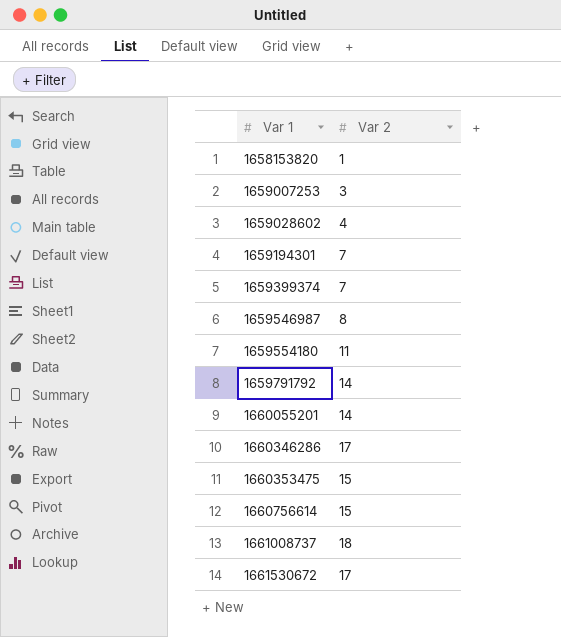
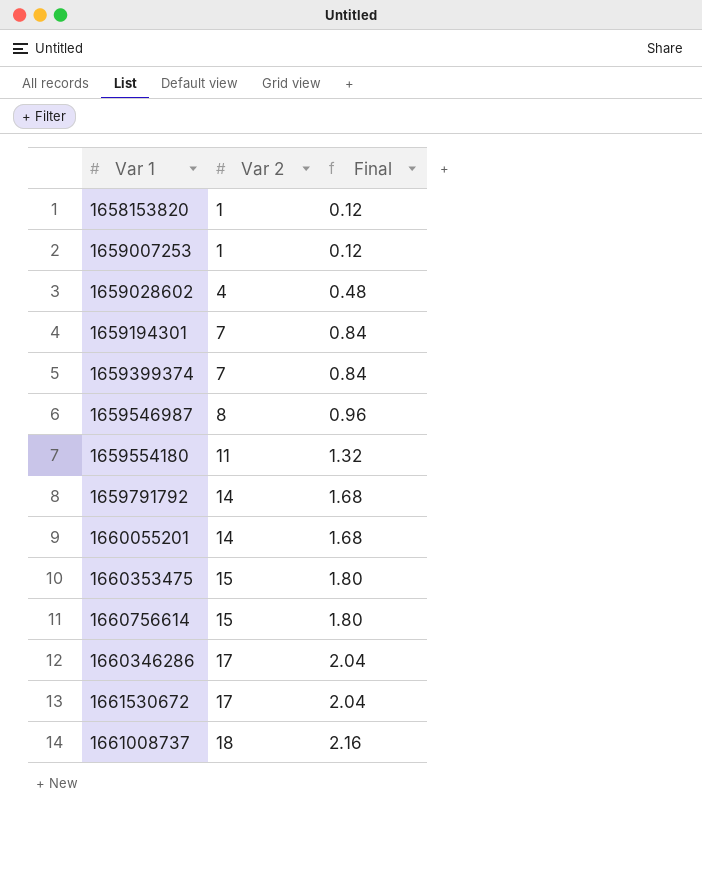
row order: Var 1 ascending -> Var 2 ascending
column Final | formula: none -> [Var 2] * 0.12
1659007253 | Var 2: 3 -> 1

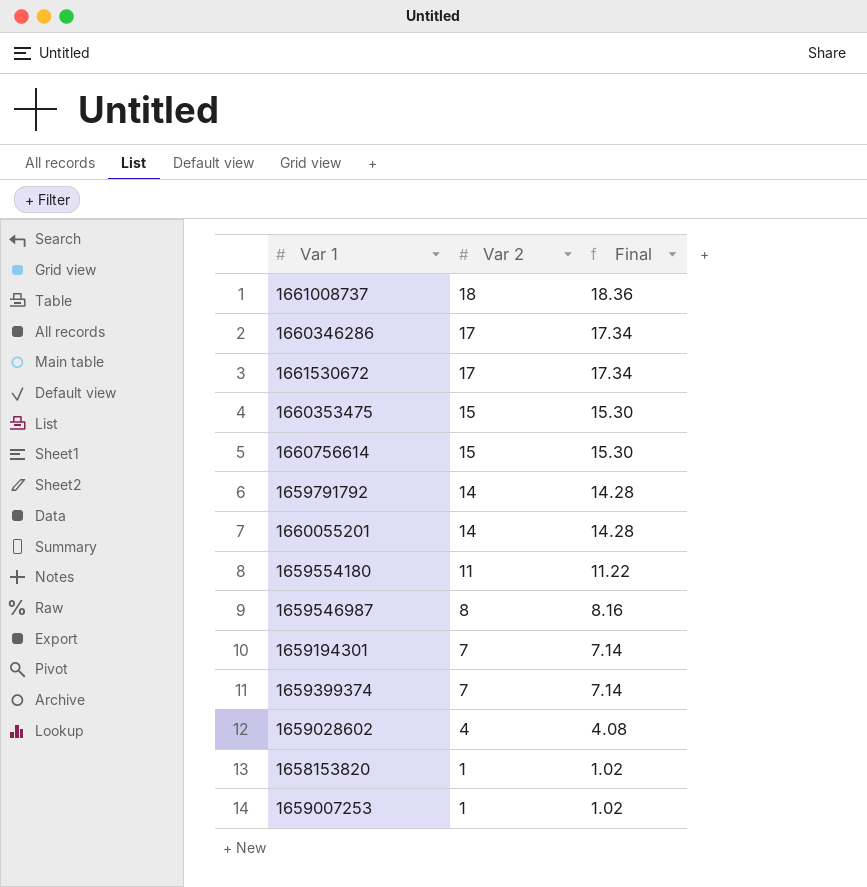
row order: Var 2 ascending -> Var 2 descending
column Final | formula: [Var 2] * 0.12 -> [Var 2] * 1.02

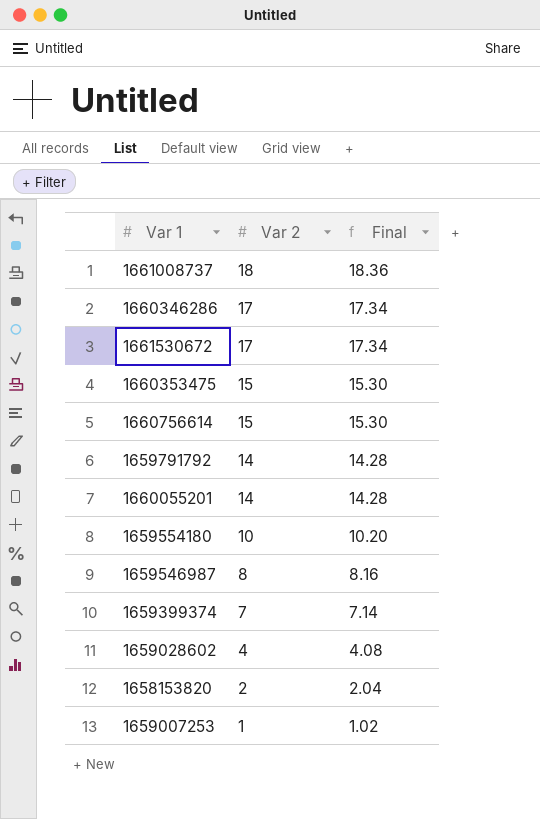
row 1659194301: 7 | 7.14 -> none
1659554180 | Var 2: 11 -> 10
1659554180 | Final: 11.22 -> 10.20
1658153820 | Var 2: 1 -> 2
1658153820 | Final: 1.02 -> 2.04

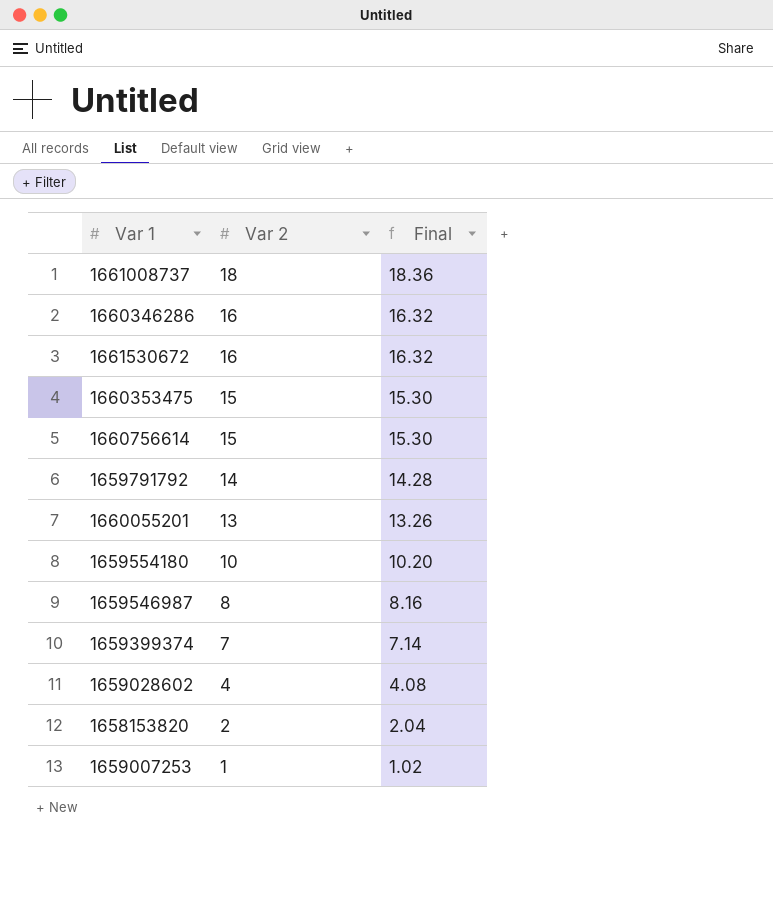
1660346286 | Var 2: 17 -> 16
1660346286 | Final: 17.34 -> 16.32
1661530672 | Var 2: 17 -> 16
1661530672 | Final: 17.34 -> 16.32
1660055201 | Var 2: 14 -> 13
1660055201 | Final: 14.28 -> 13.26

